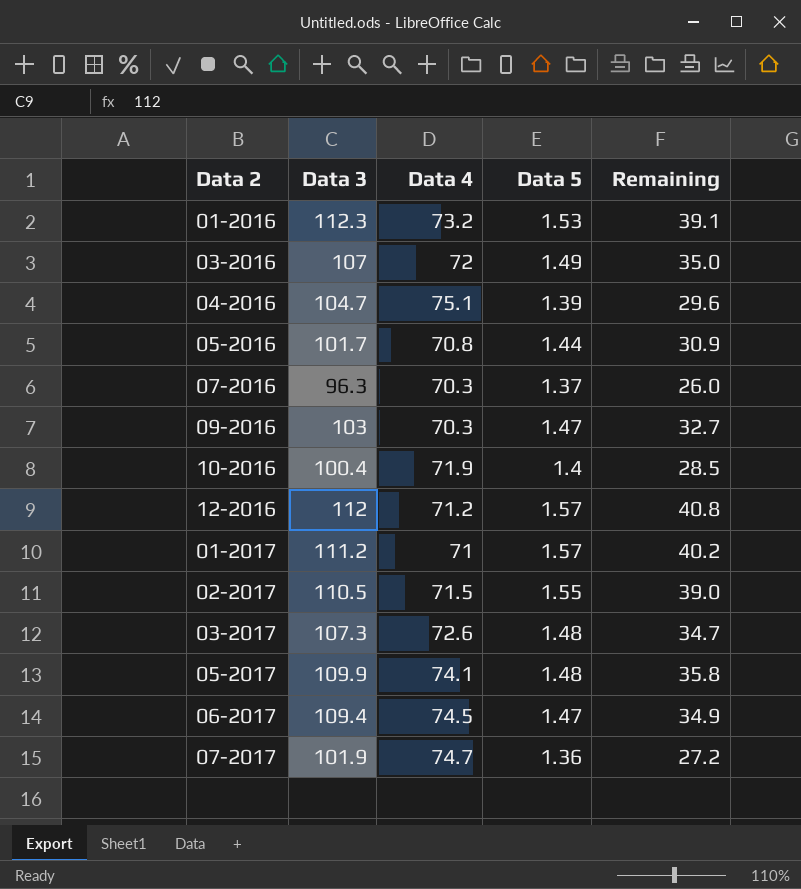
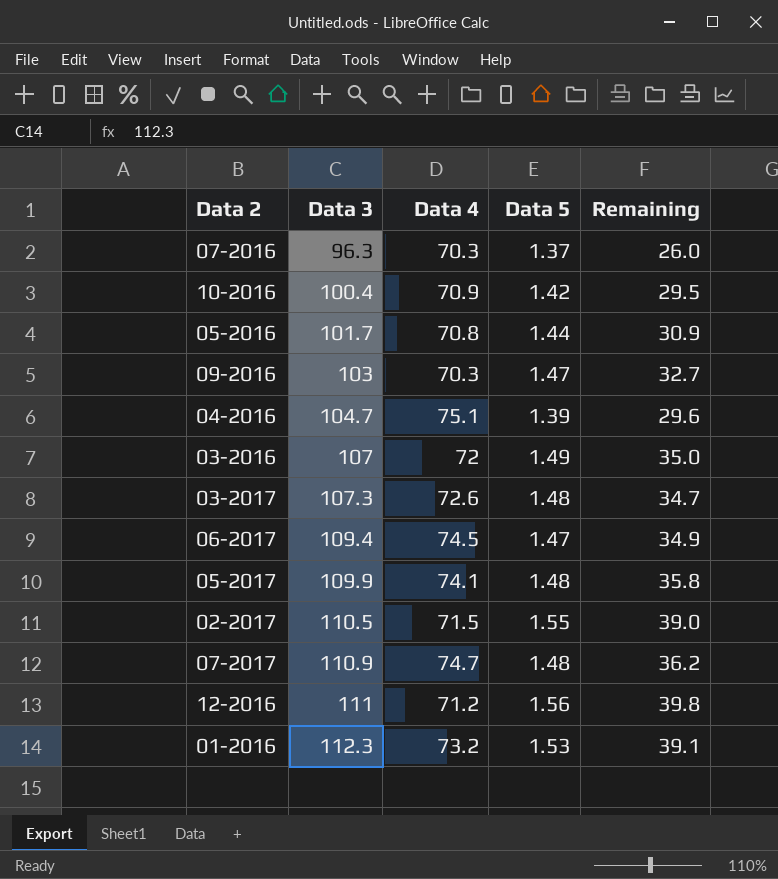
row order: none -> Data 3 ascending
row 01-2017: 111.2 | 71 | 1.57 | 40.2 -> none
10-2016 | Data 4: 71.9 -> 70.9
10-2016 | Data 5: 1.4 -> 1.42
10-2016 | Remaining: 28.5 -> 29.5
07-2017 | Data 3: 101.9 -> 110.9
07-2017 | Data 5: 1.36 -> 1.48
07-2017 | Remaining: 27.2 -> 36.2
12-2016 | Data 3: 112 -> 111
12-2016 | Data 5: 1.57 -> 1.56
12-2016 | Remaining: 40.8 -> 39.8

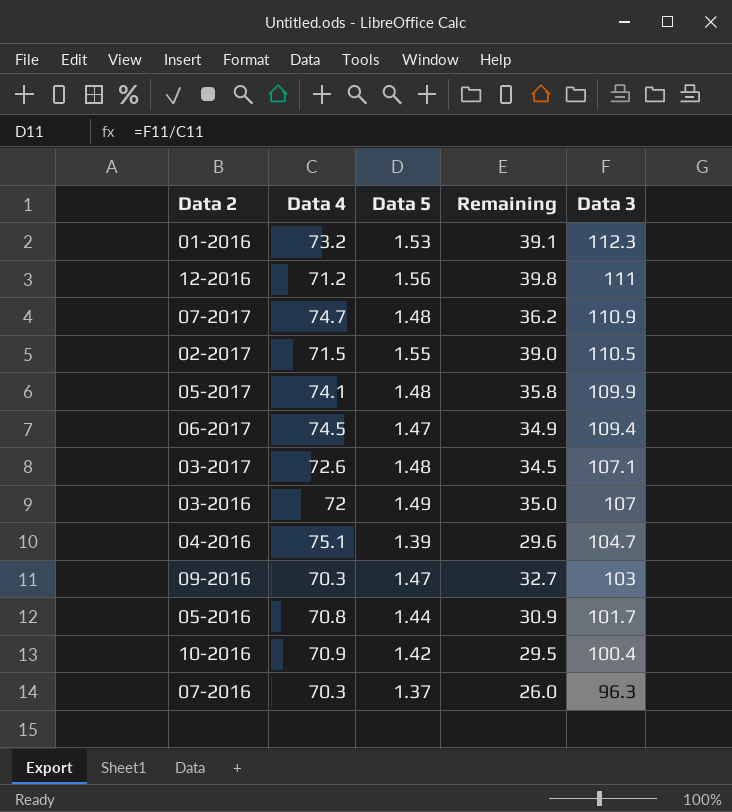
row order: Data 3 ascending -> Data 3 descending
column Data 3 | position: 2 -> 5
03-2017 | Remaining: 34.7 -> 34.5
03-2017 | Data 3: 107.3 -> 107.1

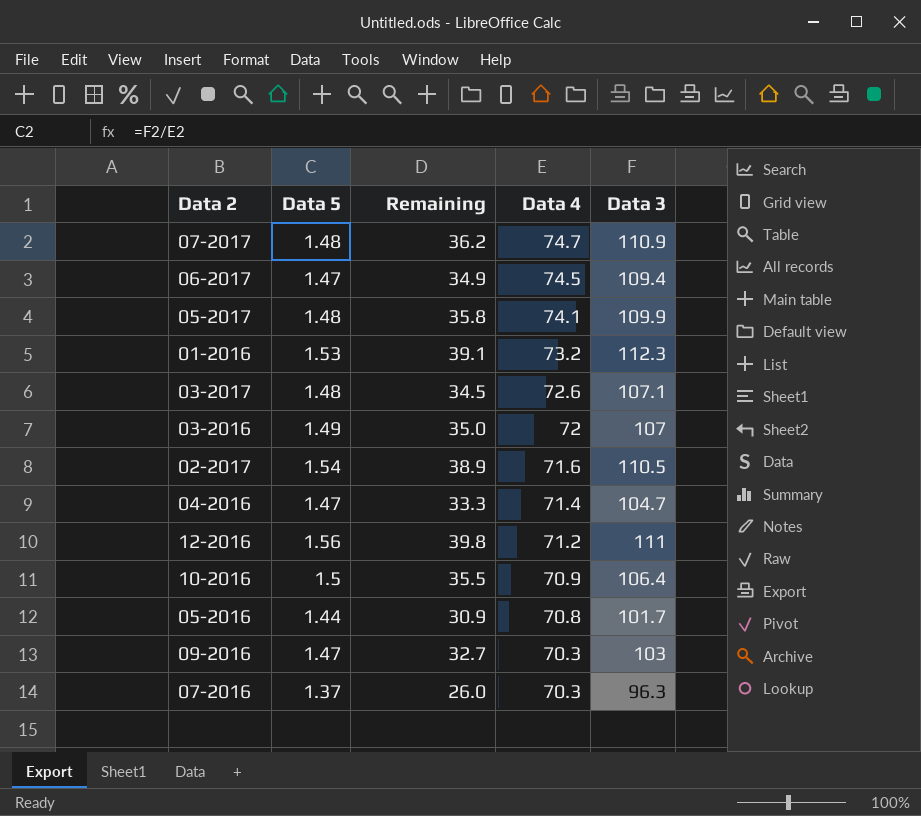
row order: Data 3 descending -> Data 4 descending
column Data 4 | position: 2 -> 4
02-2017 | Data 5: 1.55 -> 1.54
02-2017 | Remaining: 39.0 -> 38.9
02-2017 | Data 4: 71.5 -> 71.6
04-2016 | Data 5: 1.39 -> 1.47
04-2016 | Remaining: 29.6 -> 33.3
04-2016 | Data 4: 75.1 -> 71.4
10-2016 | Data 5: 1.42 -> 1.5
10-2016 | Remaining: 29.5 -> 35.5
10-2016 | Data 3: 100.4 -> 106.4

